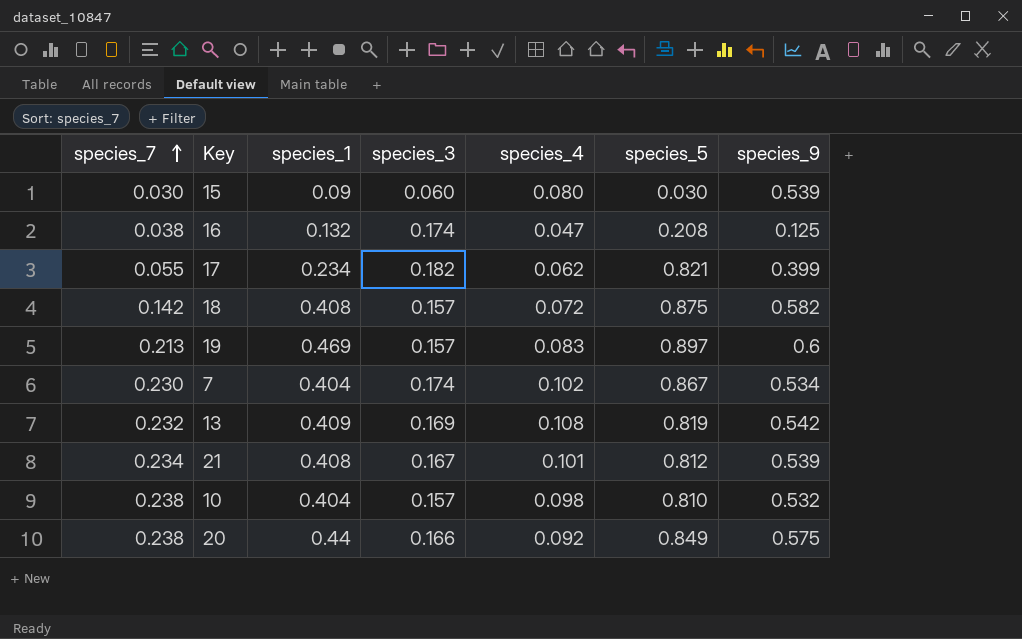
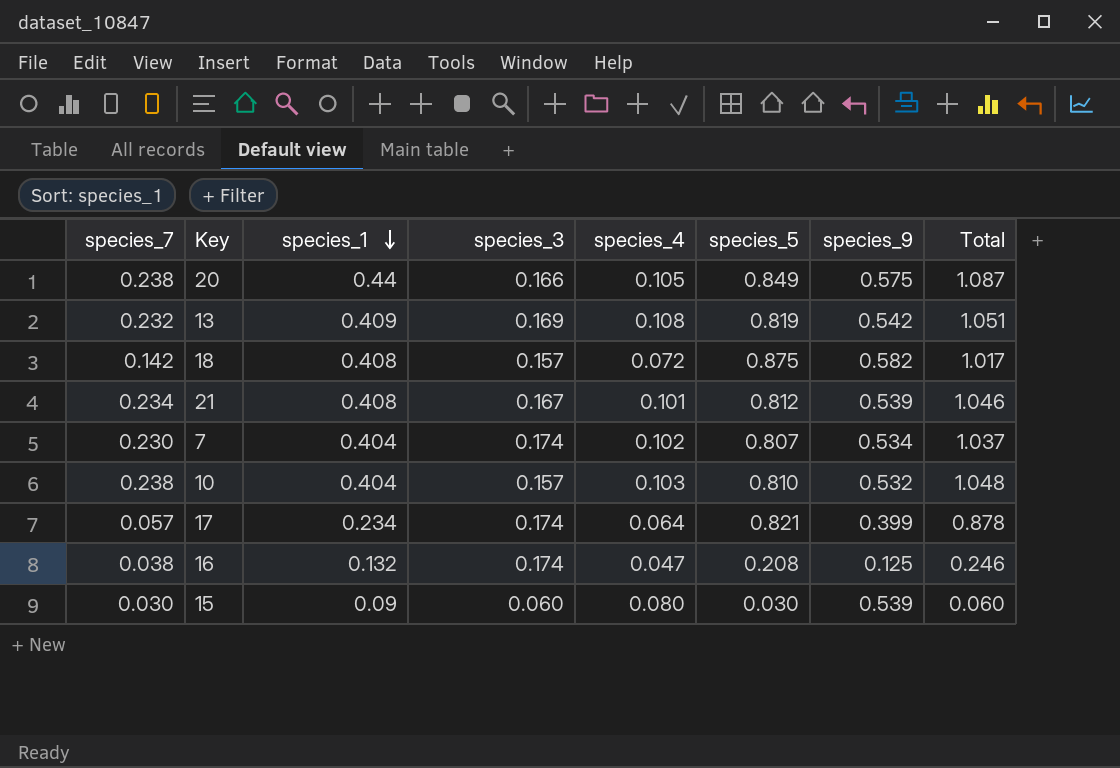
row order: species_7 ascending -> species_1 descending
column Total | formula: none -> [species_7] + [species_5]
row 19: 0.213 | 0.469 | 0.157 | 0.083 | 0.897 | 0.6 -> none
20 | species_4: 0.092 -> 0.105
7 | species_5: 0.867 -> 0.807
10 | species_4: 0.098 -> 0.103
17 | species_7: 0.055 -> 0.057
17 | species_3: 0.182 -> 0.174
17 | species_4: 0.062 -> 0.064

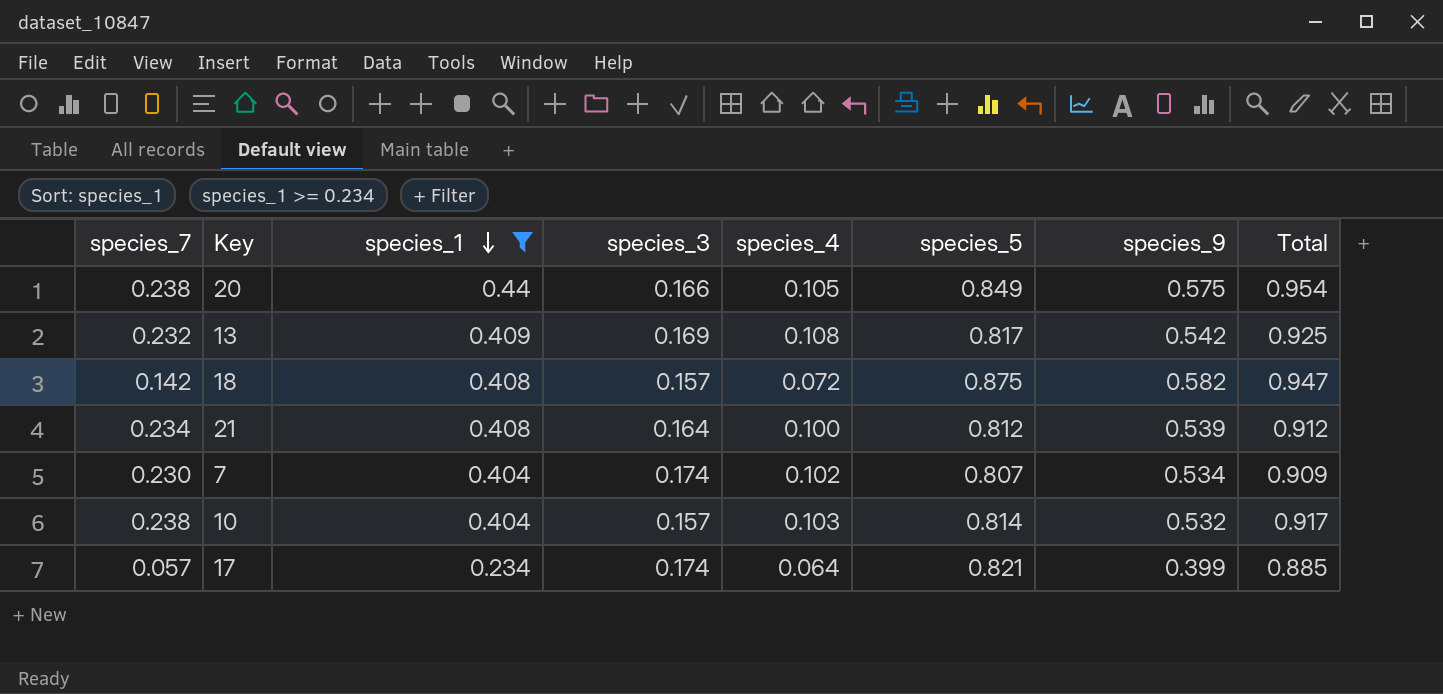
filter: none -> species_1 >= 0.234
column Total | formula: [species_7] + [species_5] -> [species_4] + [species_5]
13 | species_5: 0.819 -> 0.817
21 | species_3: 0.167 -> 0.164
21 | species_4: 0.101 -> 0.100
10 | species_5: 0.810 -> 0.814

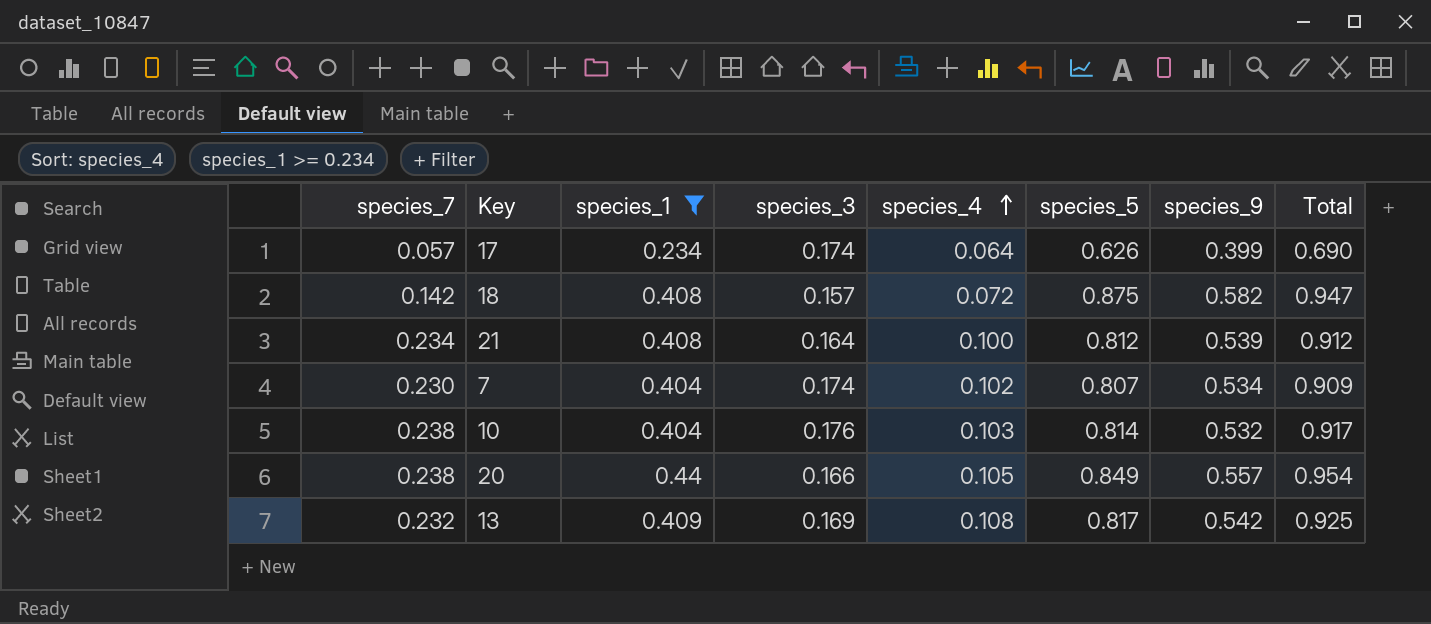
row order: species_1 descending -> species_4 ascending
17 | species_5: 0.821 -> 0.626
17 | Total: 0.885 -> 0.690
10 | species_3: 0.157 -> 0.176
20 | species_9: 0.575 -> 0.557

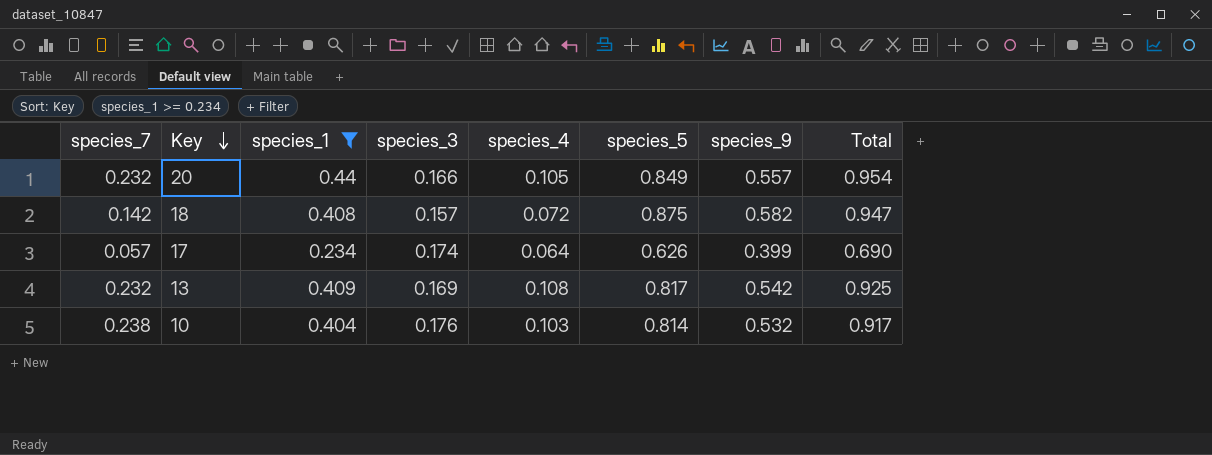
row order: species_4 ascending -> Key descending
row 21: 0.234 | 0.408 | 0.164 | 0.100 | 0.812 | 0.539 | 0.912 -> none
row 7: 0.230 | 0.404 | 0.174 | 0.102 | 0.807 | 0.534 | 0.909 -> none
20 | species_7: 0.238 -> 0.232

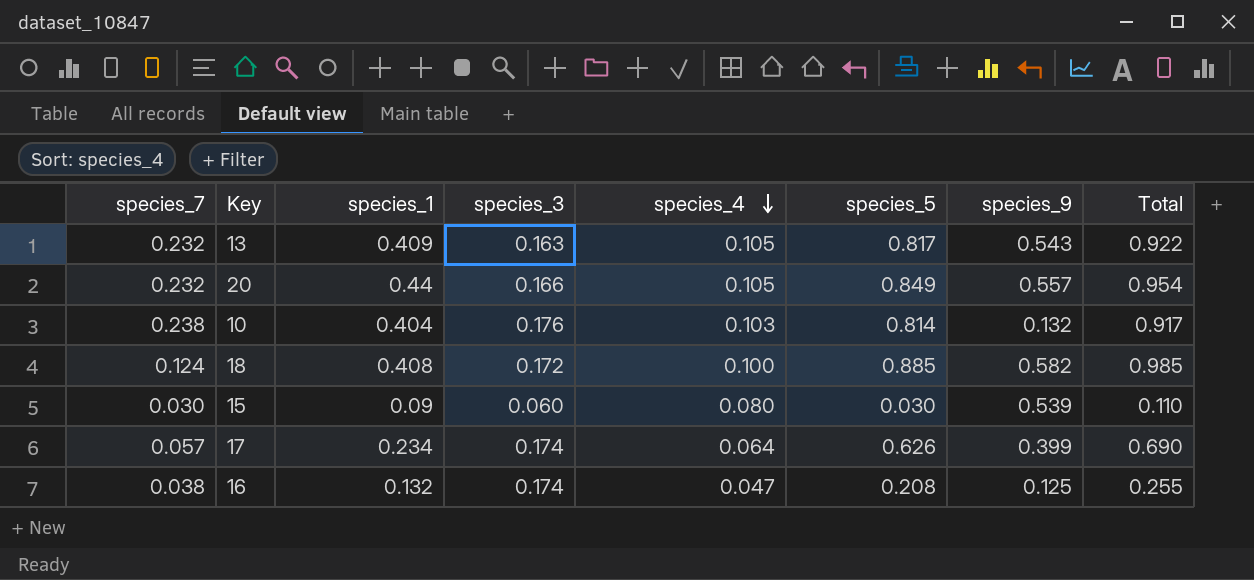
filter: species_1 >= 0.234 -> none
row order: Key descending -> species_4 descending
13 | species_3: 0.169 -> 0.163
13 | species_4: 0.108 -> 0.105
13 | species_9: 0.542 -> 0.543
13 | Total: 0.925 -> 0.922
10 | species_9: 0.532 -> 0.132
18 | species_7: 0.142 -> 0.124
18 | species_3: 0.157 -> 0.172
18 | species_4: 0.072 -> 0.100
18 | species_5: 0.875 -> 0.885
18 | Total: 0.947 -> 0.985

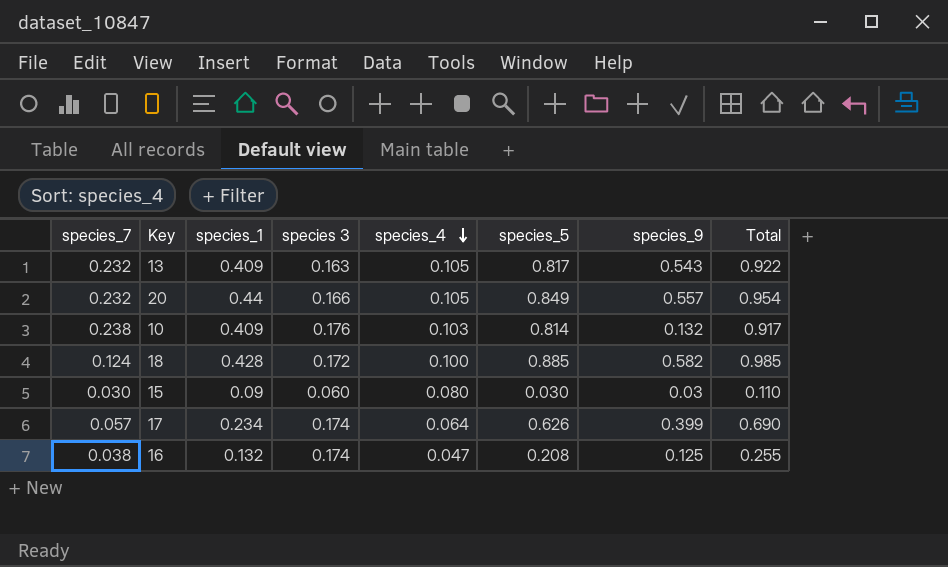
column name: species_3 -> species 3
10 | species_1: 0.404 -> 0.409
18 | species_1: 0.408 -> 0.428
15 | species_9: 0.539 -> 0.03

